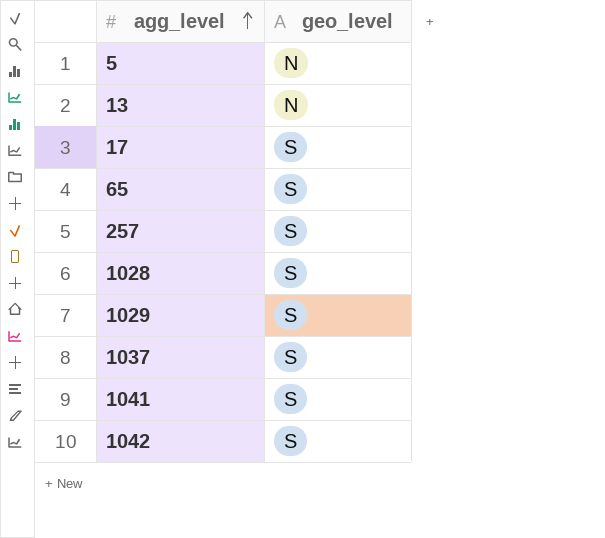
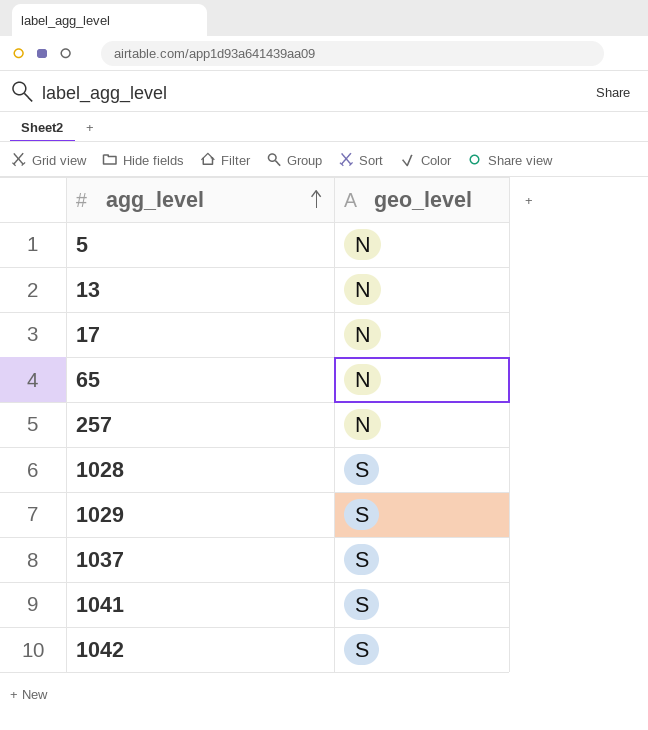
17 | geo_level: S -> N
65 | geo_level: S -> N
257 | geo_level: S -> N

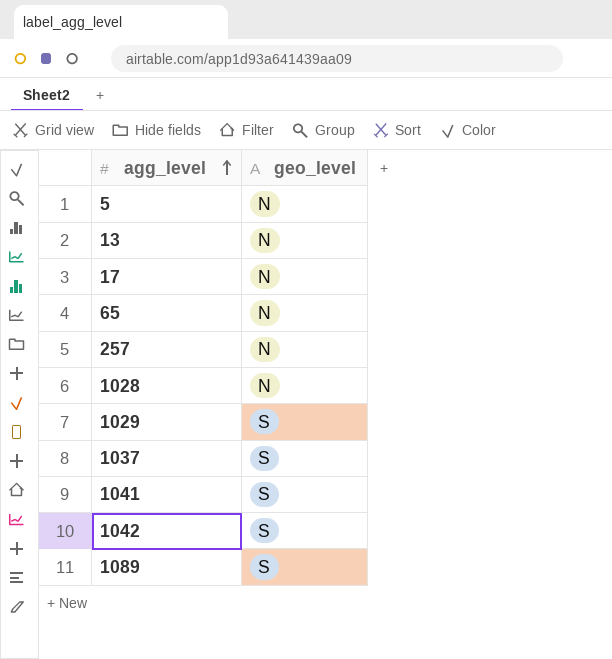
1028 | geo_level: S -> N
row 1089: none -> S

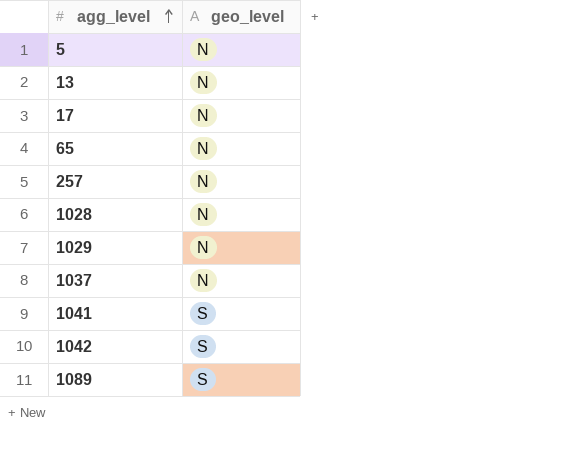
1029 | geo_level: S -> N
1037 | geo_level: S -> N

